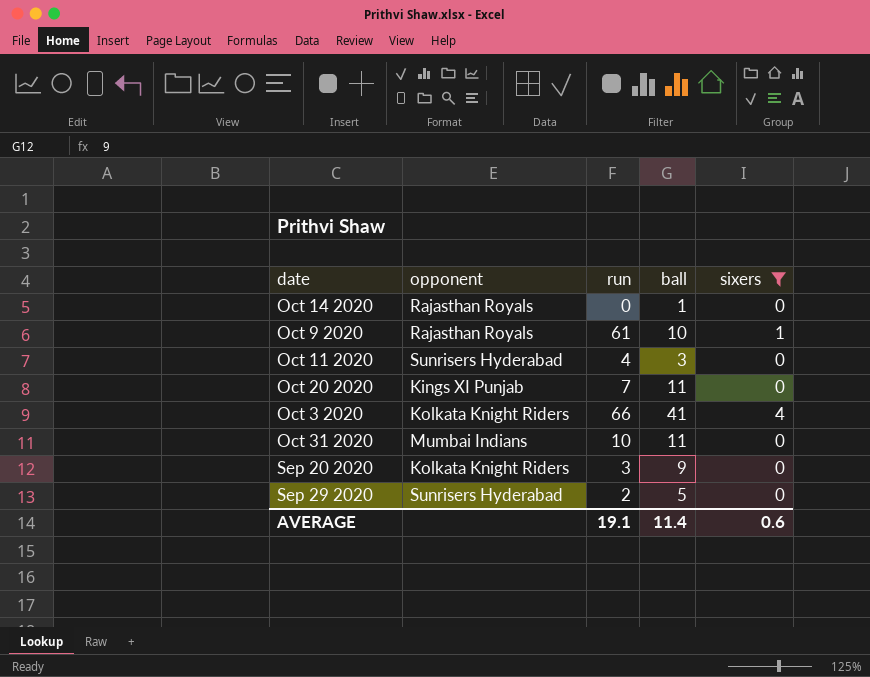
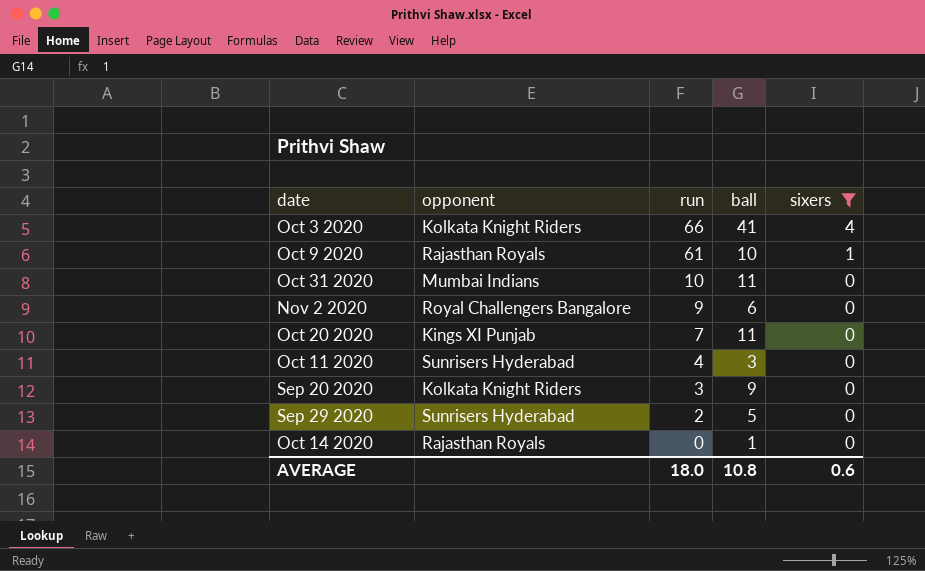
row order: none -> run descending
row Nov 2 2020: none -> Royal Challengers Bangalore | 9 | 6 | 0
AVERAGE | run: 19.1 -> 18.0
AVERAGE | ball: 11.4 -> 10.8

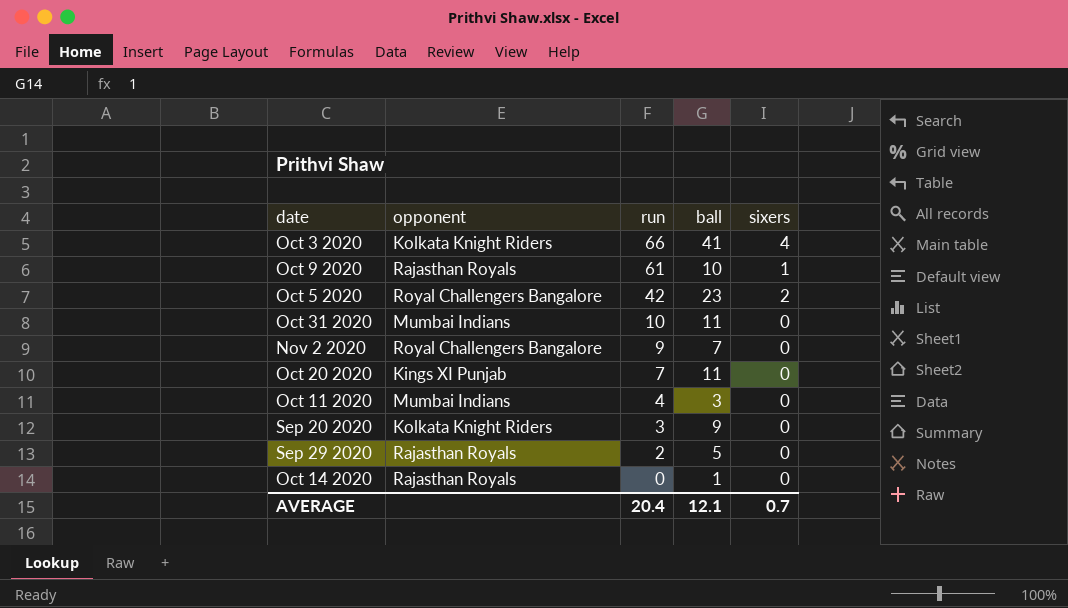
filter: sixers != 2 -> none
Nov 2 2020 | ball: 6 -> 7
Oct 11 2020 | opponent: Sunrisers Hyderabad -> Mumbai Indians
Sep 29 2020 | opponent: Sunrisers Hyderabad -> Rajasthan Royals
AVERAGE | run: 18.0 -> 20.4
AVERAGE | ball: 10.8 -> 12.1
AVERAGE | sixers: 0.6 -> 0.7

